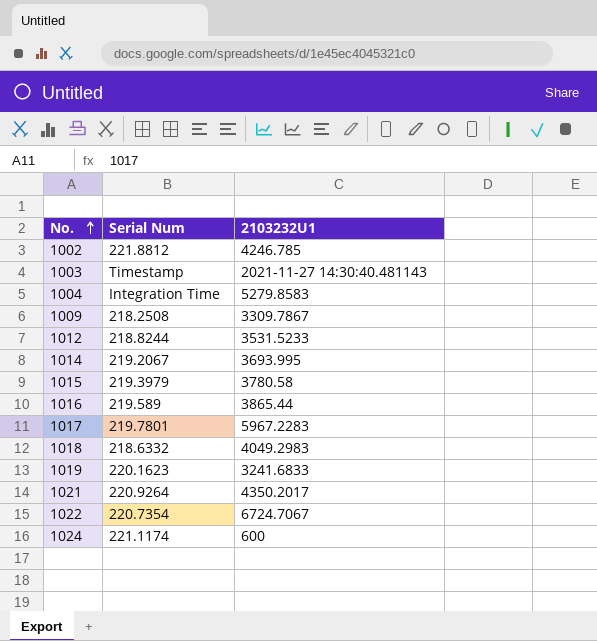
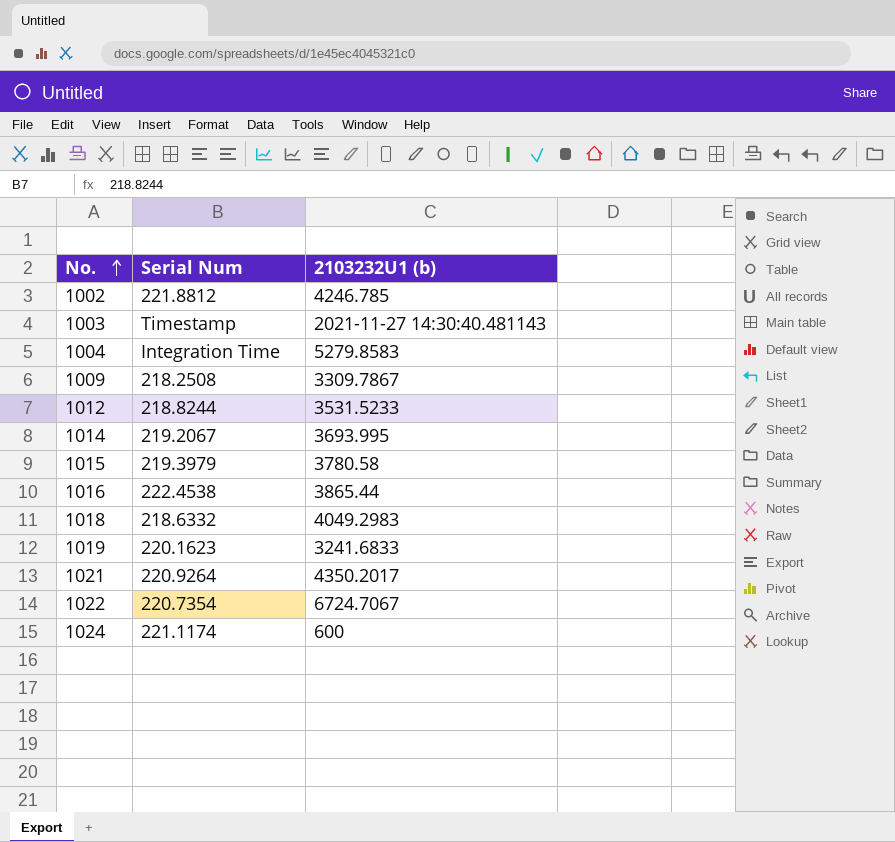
column name: 2103232U1 -> 2103232U1 (b)
row 1017: 219.7801 | 5967.2283 -> none
1016 | Serial Num: 219.589 -> 222.4538

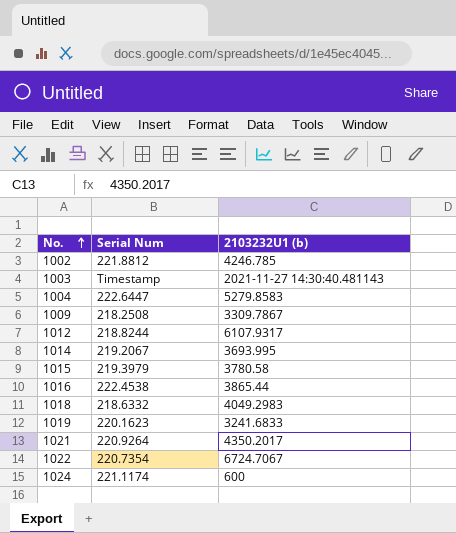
1004 | Serial Num: Integration Time -> 222.6447
1012 | 2103232U1 (b): 3531.5233 -> 6107.9317

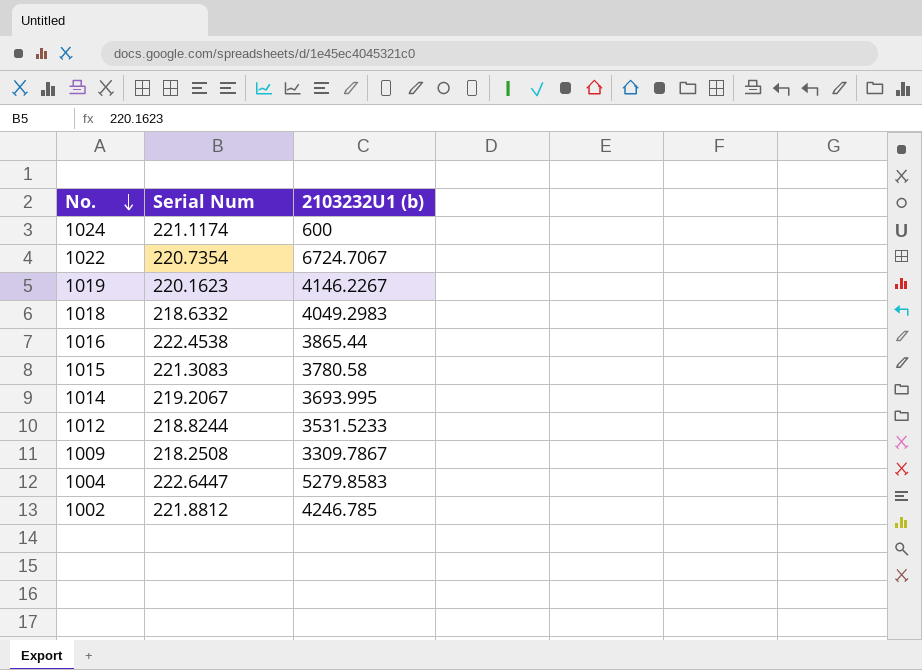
row order: No. ascending -> No. descending
row 1003: Timestamp | 2021-11-27 14:30:40.481143 -> none
row 1021: 220.9264 | 4350.2017 -> none
1019 | 2103232U1 (b): 3241.6833 -> 4146.2267
1015 | Serial Num: 219.3979 -> 221.3083
1012 | 2103232U1 (b): 6107.9317 -> 3531.5233

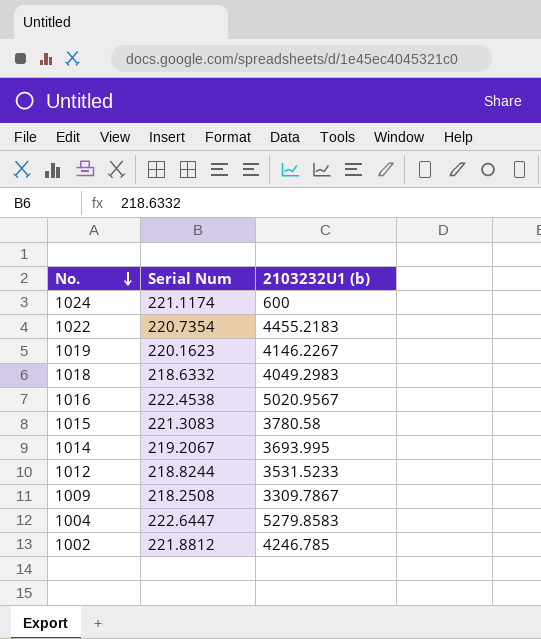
1022 | 2103232U1 (b): 6724.7067 -> 4455.2183
1016 | 2103232U1 (b): 3865.44 -> 5020.9567

